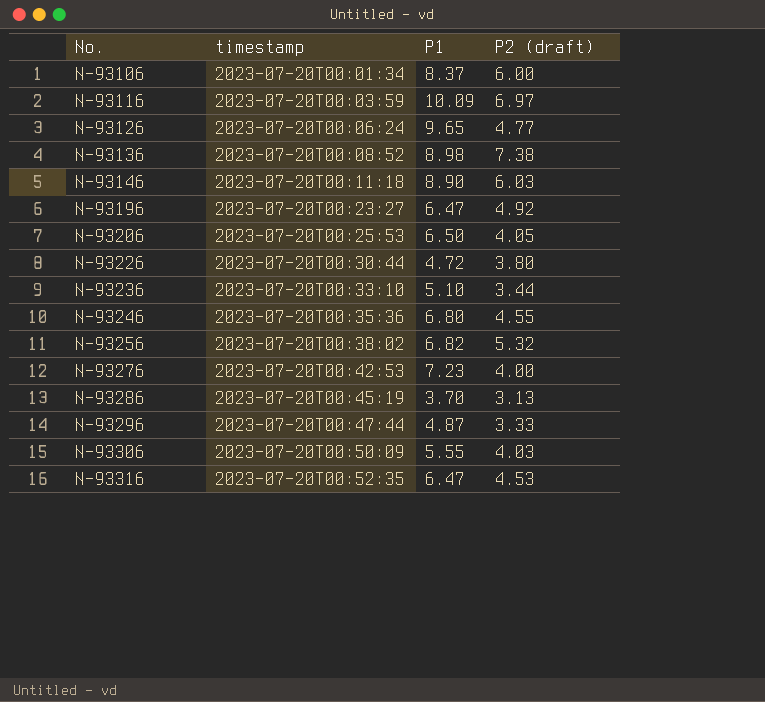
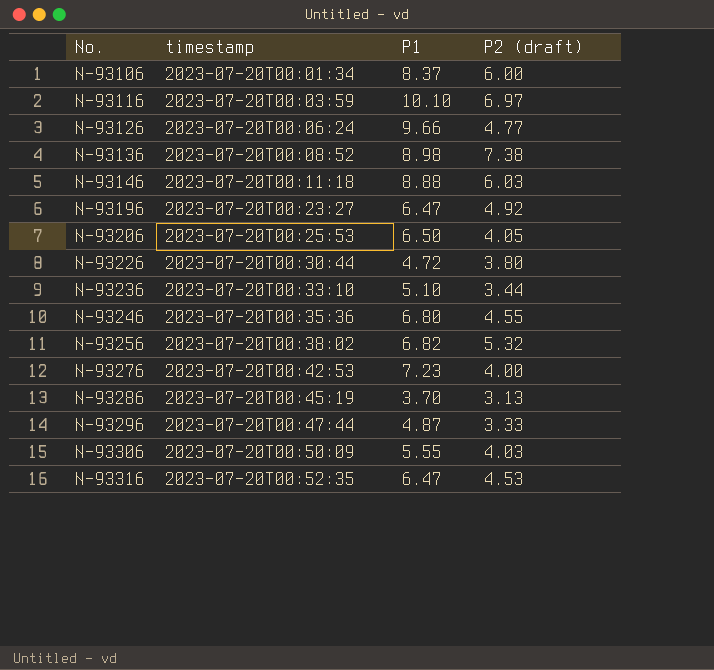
N-93116 | P1: 10.09 -> 10.10
N-93126 | P1: 9.65 -> 9.66
N-93146 | P1: 8.90 -> 8.88

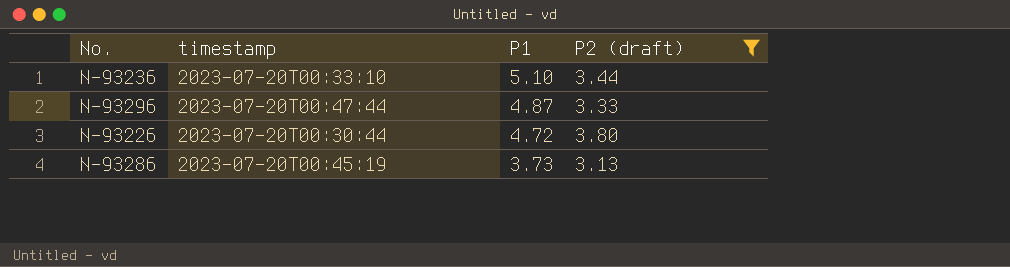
filter: none -> P2 (draft) <= 3.80
row order: No. ascending -> P1 descending
N-93286 | P1: 3.70 -> 3.73

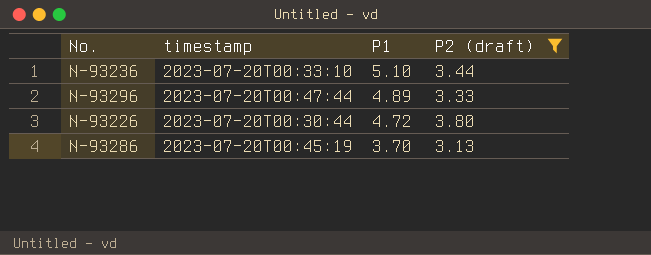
N-93296 | P1: 4.87 -> 4.89
N-93286 | P1: 3.73 -> 3.70

